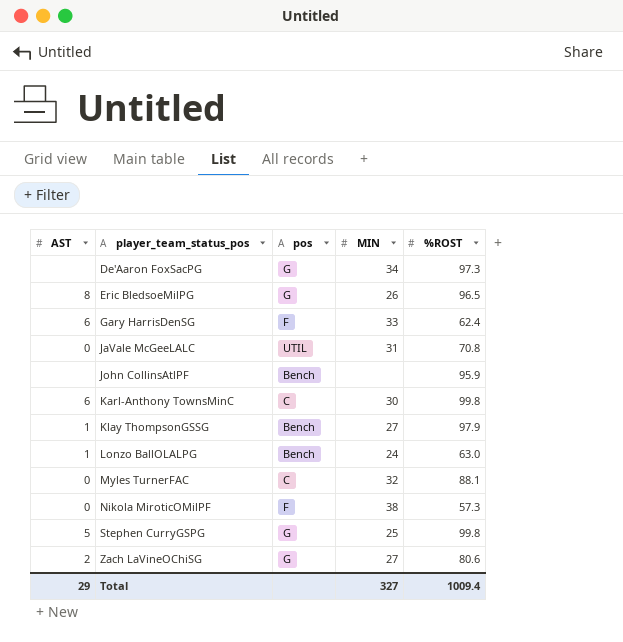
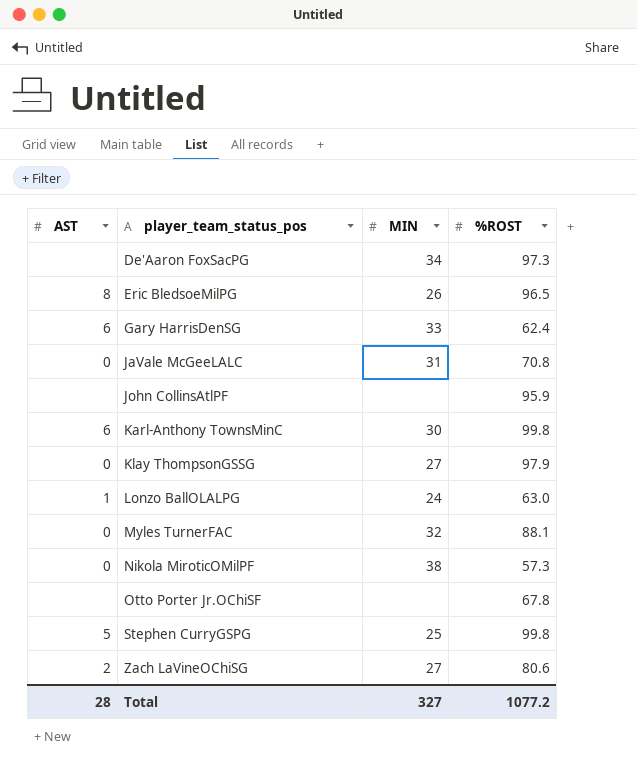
column pos | position: 3 -> none
Klay ThompsonGSSG | AST: 1 -> 0
row Otto Porter Jr.OChiSF: none -> none | none | 67.8
Total | AST: 29 -> 28
Total | %ROST: 1009.4 -> 1077.2

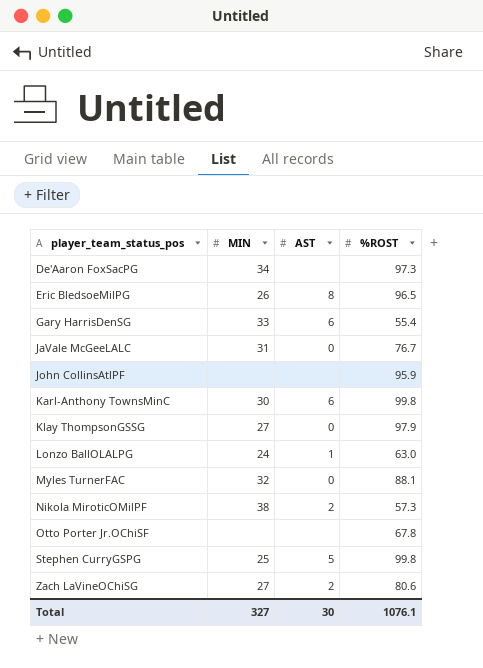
column AST | position: 1 -> 3
Gary HarrisDenSG | %ROST: 62.4 -> 55.4
JaVale McGeeLALC | %ROST: 70.8 -> 76.7
Nikola MiroticOMilPF | AST: 0 -> 2
Total | AST: 28 -> 30
Total | %ROST: 1077.2 -> 1076.1

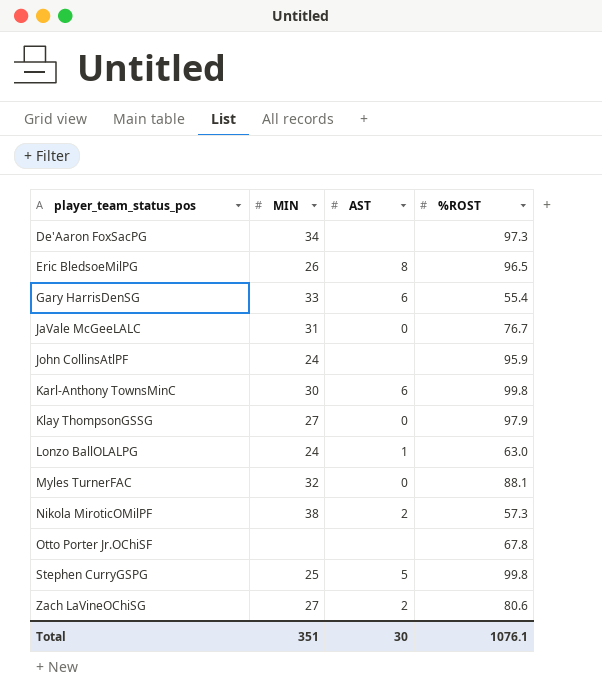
John CollinsAtlPF | MIN: none -> 24
Total | MIN: 327 -> 351

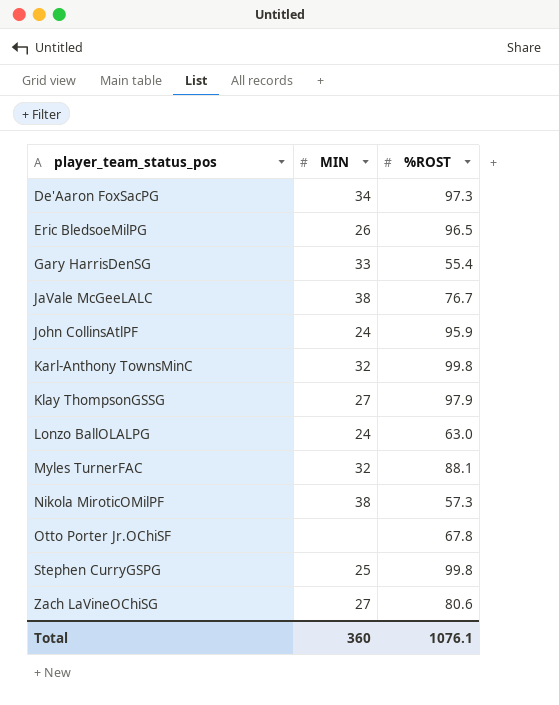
column AST | position: 3 -> none
JaVale McGeeLALC | MIN: 31 -> 38
Karl-Anthony TownsMinC | MIN: 30 -> 32
Total | MIN: 351 -> 360

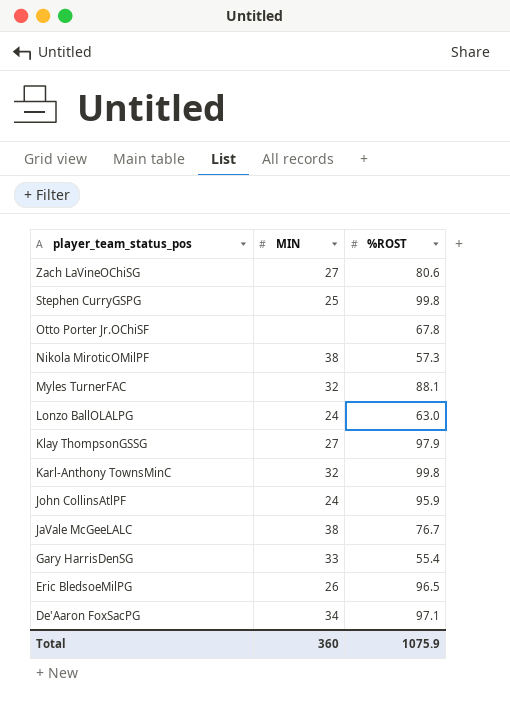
row order: player_team_status_pos ascending -> player_team_status_pos descending
De'Aaron FoxSacPG | %ROST: 97.3 -> 97.1
Total | %ROST: 1076.1 -> 1075.9

